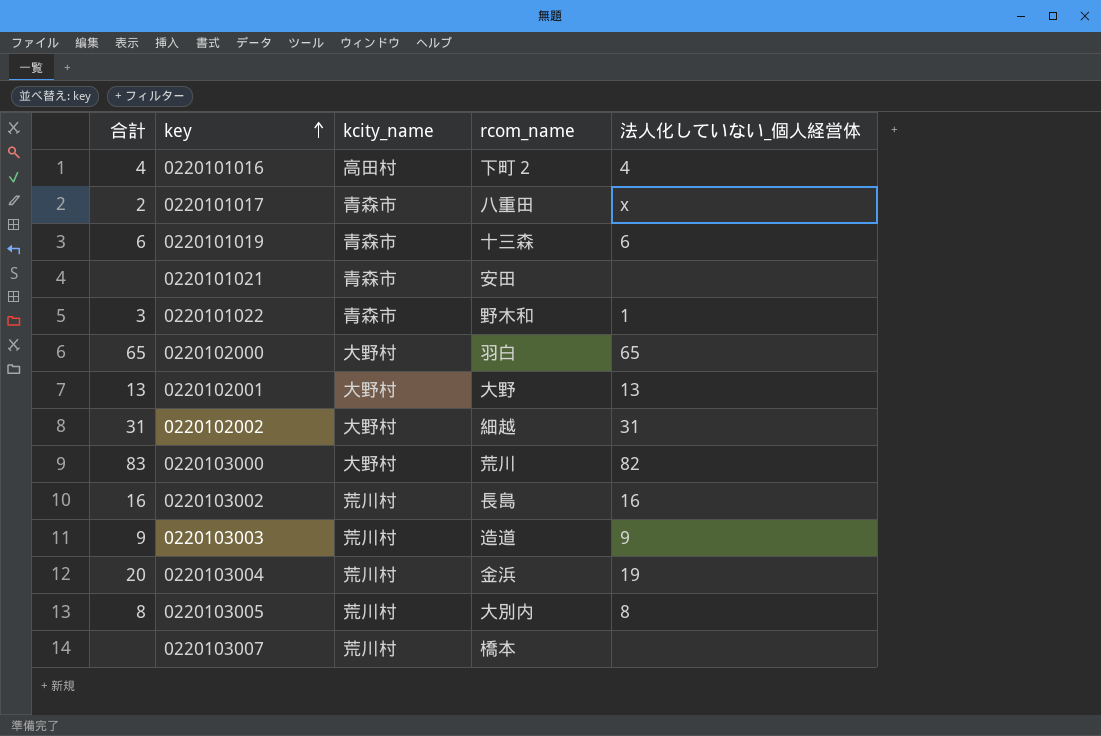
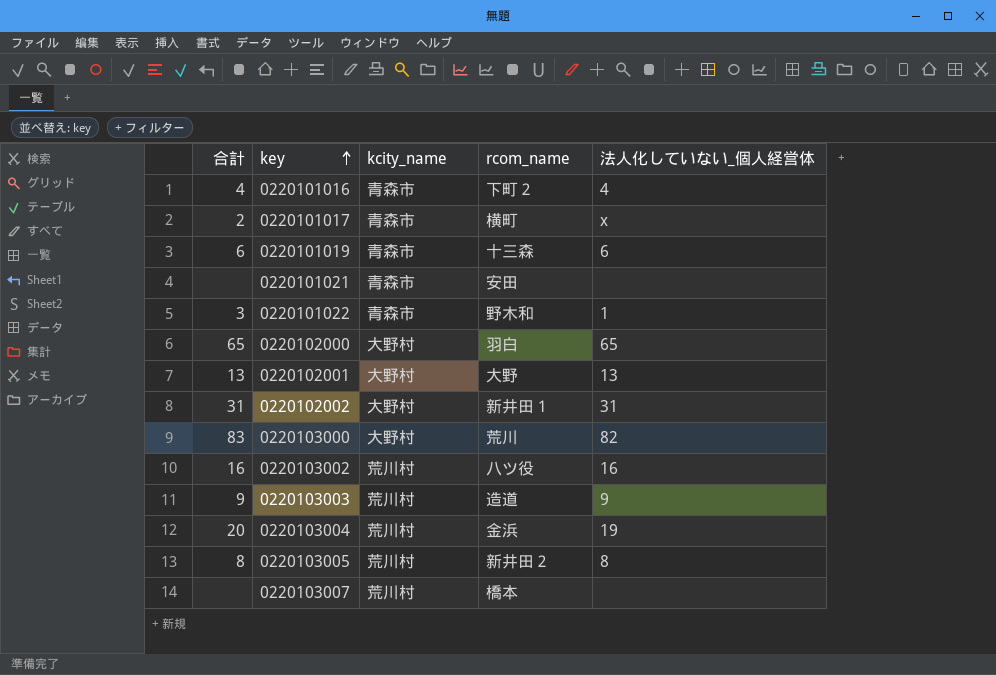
0220101016 | kcity_name: 高田村 -> 青森市
0220101017 | rcom_name: 八重田 -> 横町
0220102002 | rcom_name: 細越 -> 新井田１
0220103002 | rcom_name: 長島 -> 八ツ役
0220103005 | rcom_name: 大別内 -> 新井田２

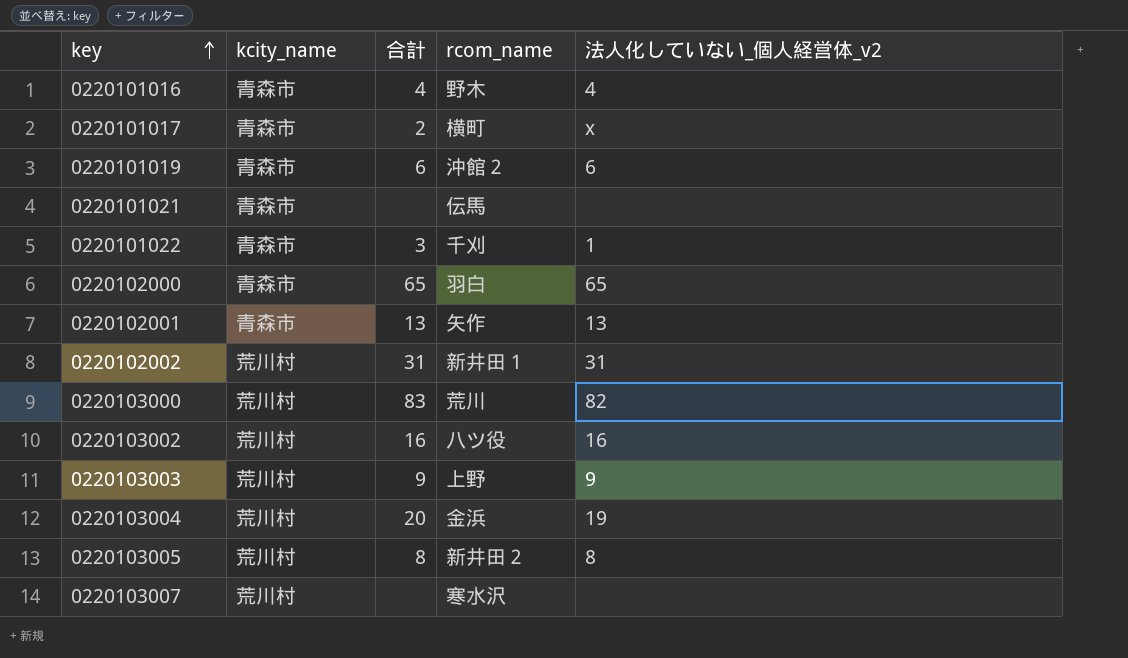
column 合計 | position: 1 -> 3
column name: 法人化していない_個人経営体 -> 法人化していない_個人経営体_v2
0220101016 | rcom_name: 下町２ -> 野木
0220101019 | rcom_name: 十三森 -> 沖館２
0220101021 | rcom_name: 安田 -> 伝馬
0220101022 | rcom_name: 野木和 -> 千刈
0220102000 | kcity_name: 大野村 -> 青森市
0220102001 | kcity_name: 大野村 -> 青森市
0220102001 | rcom_name: 大野 -> 矢作
0220102002 | kcity_name: 大野村 -> 荒川村
0220103000 | kcity_name: 大野村 -> 荒川村
0220103003 | rcom_name: 造道 -> 上野
0220103007 | rcom_name: 橋本 -> 寒水沢

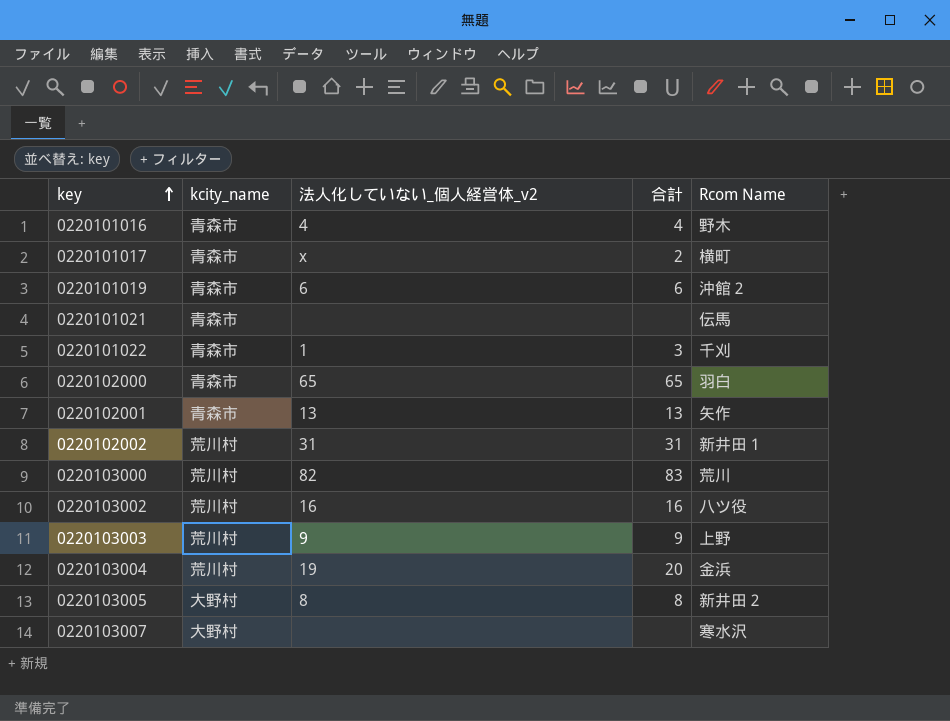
column 法人化していない_個人経営体_v2 | position: 5 -> 3
column name: rcom_name -> Rcom Name
0220103005 | kcity_name: 荒川村 -> 大野村
0220103007 | kcity_name: 荒川村 -> 大野村

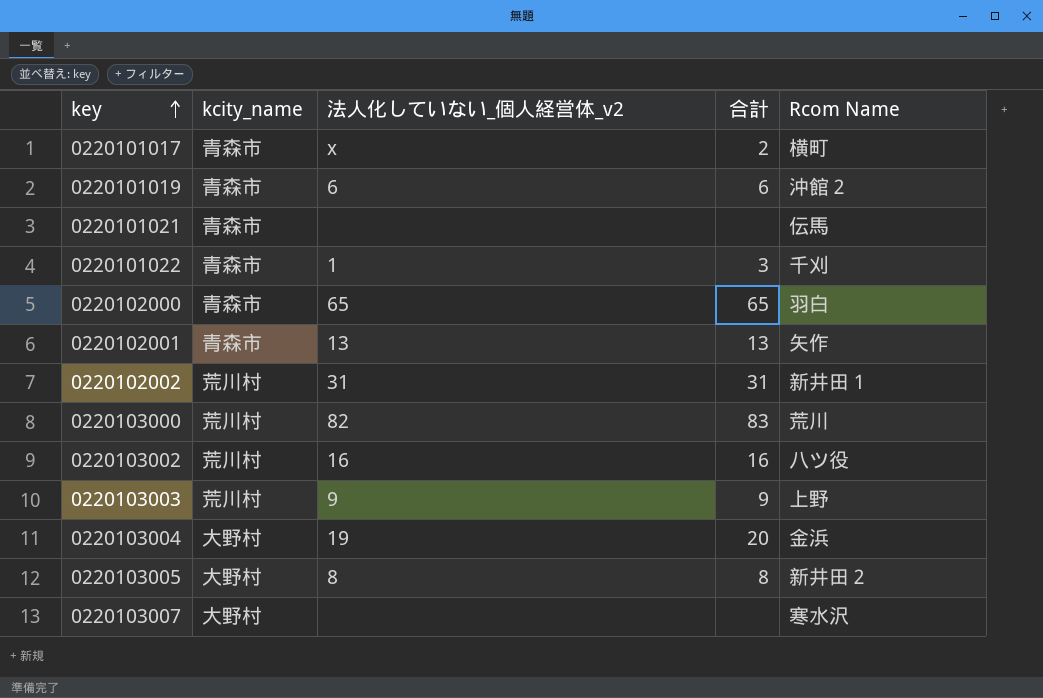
row 0220101016: 青森市 | 4 | 4 | 野木 -> none
0220103004 | kcity_name: 荒川村 -> 大野村

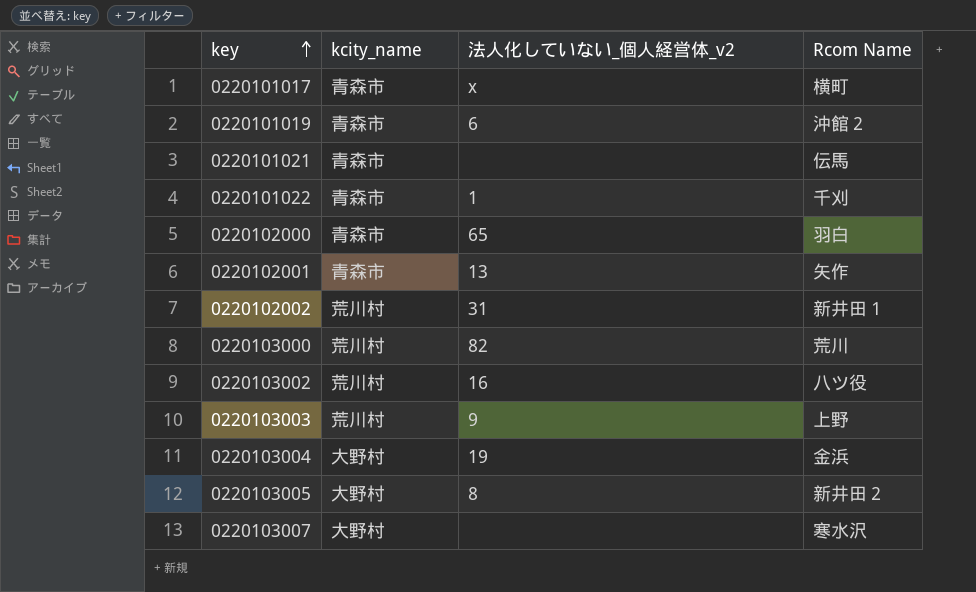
column 合計 | position: 4 -> none

